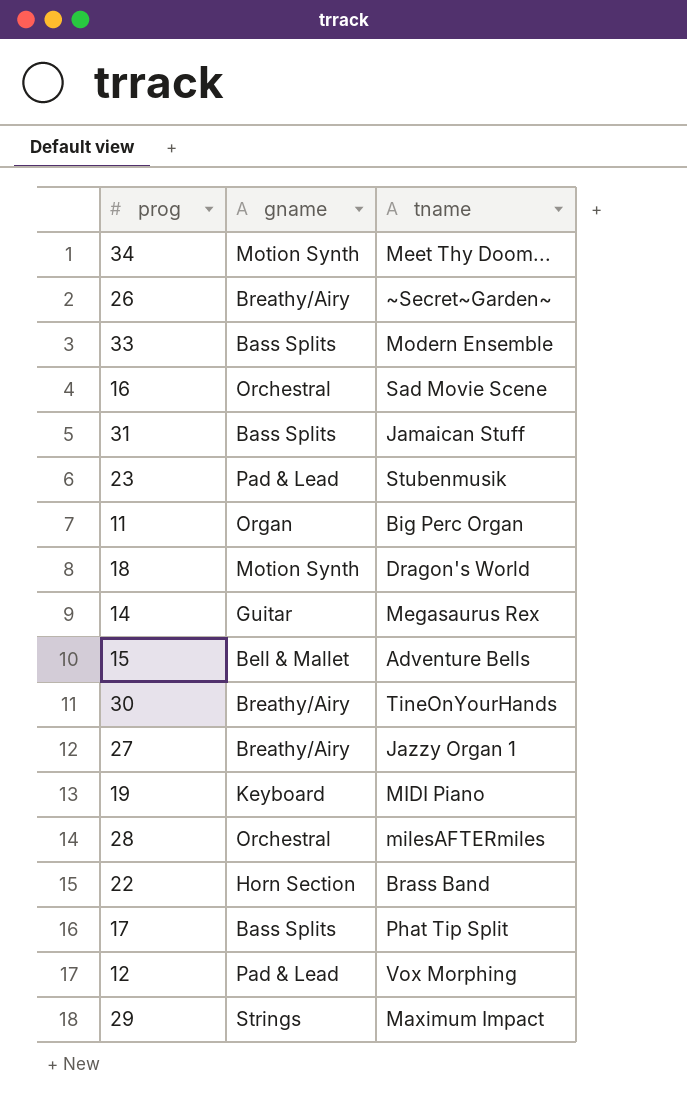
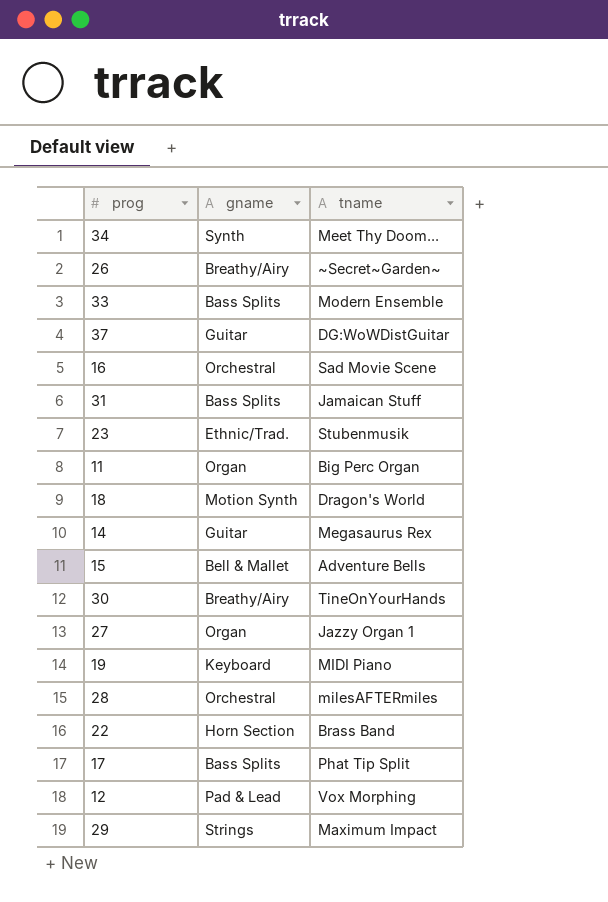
34 | gname: Motion Synth -> Synth
row 37: none -> Guitar | DG:WoWDistGuitar
23 | gname: Pad & Lead -> Ethnic/Trad.
27 | gname: Breathy/Airy -> Organ

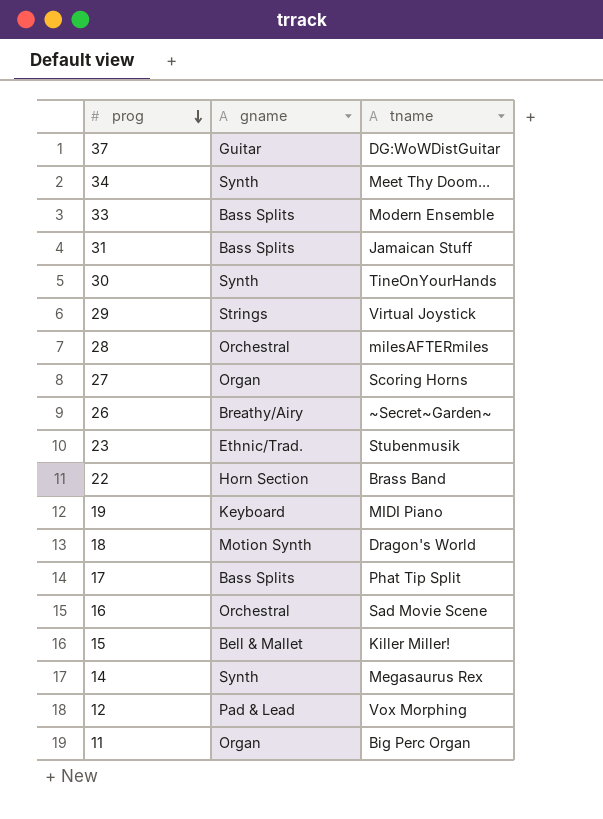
row order: none -> prog descending
30 | gname: Breathy/Airy -> Synth
29 | tname: Maximum Impact -> Virtual Joystick
27 | tname: Jazzy Organ 1 -> Scoring Horns
15 | tname: Adventure Bells -> Killer Miller!
14 | gname: Guitar -> Synth

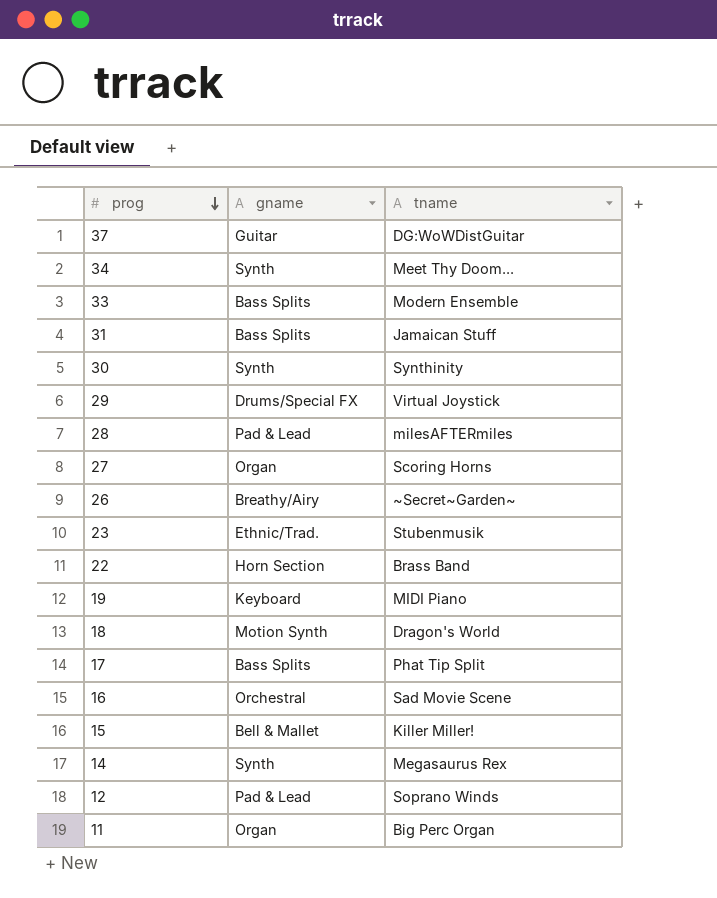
30 | tname: TineOnYourHands -> Synthinity
29 | gname: Strings -> Drums/Special FX
28 | gname: Orchestral -> Pad & Lead
12 | tname: Vox Morphing -> Soprano Winds

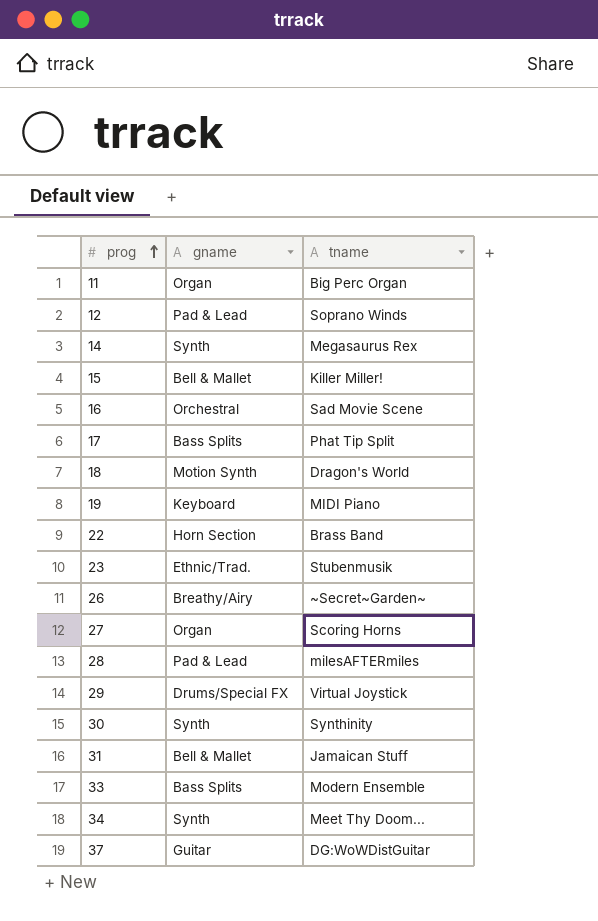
row order: prog descending -> prog ascending
31 | gname: Bass Splits -> Bell & Mallet

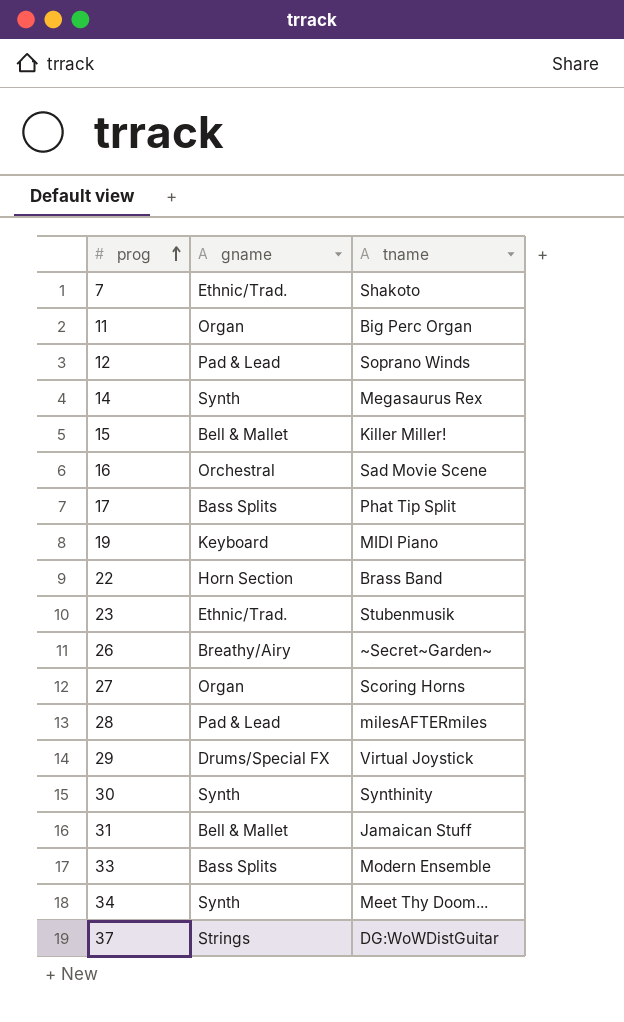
row 18: Motion Synth | Dragon's World -> none
row 7: none -> Ethnic/Trad. | Shakoto
37 | gname: Guitar -> Strings

